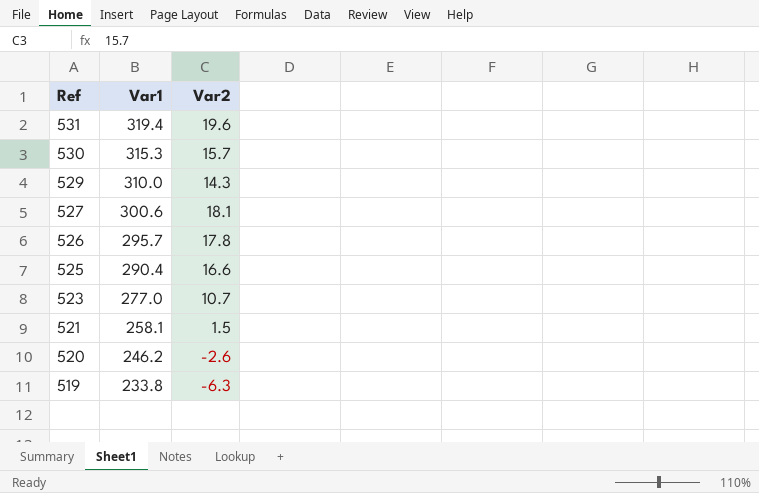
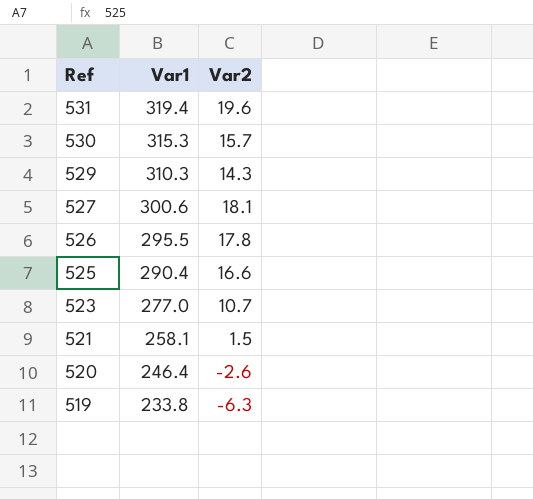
529 | Var1: 310.0 -> 310.3
526 | Var1: 295.7 -> 295.5
520 | Var1: 246.2 -> 246.4

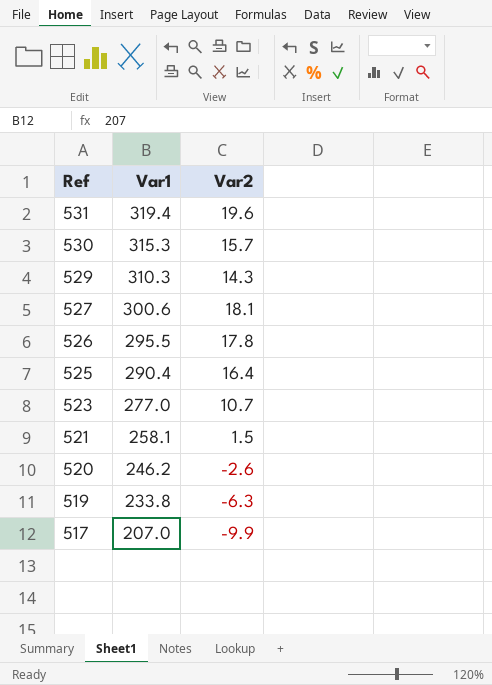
525 | Var2: 16.6 -> 16.4
520 | Var1: 246.4 -> 246.2
row 517: none -> 207.0 | -9.9

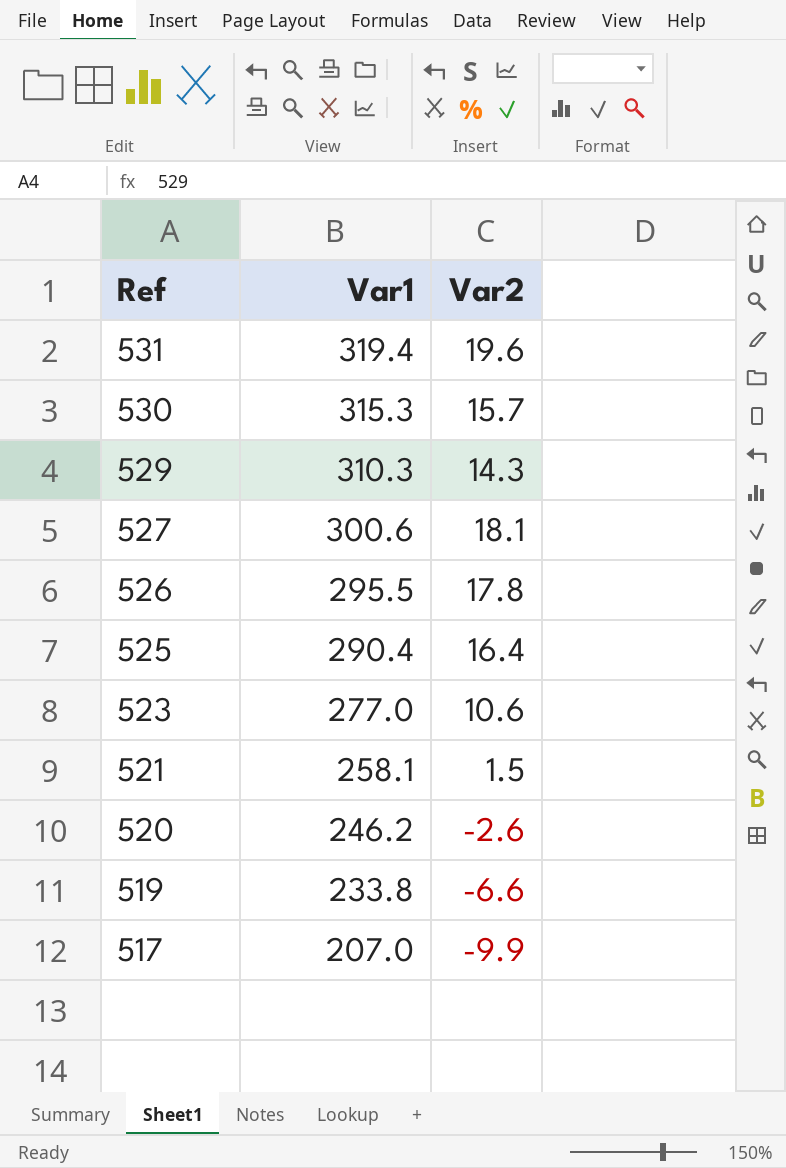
523 | Var2: 10.7 -> 10.6
519 | Var2: -6.3 -> -6.6

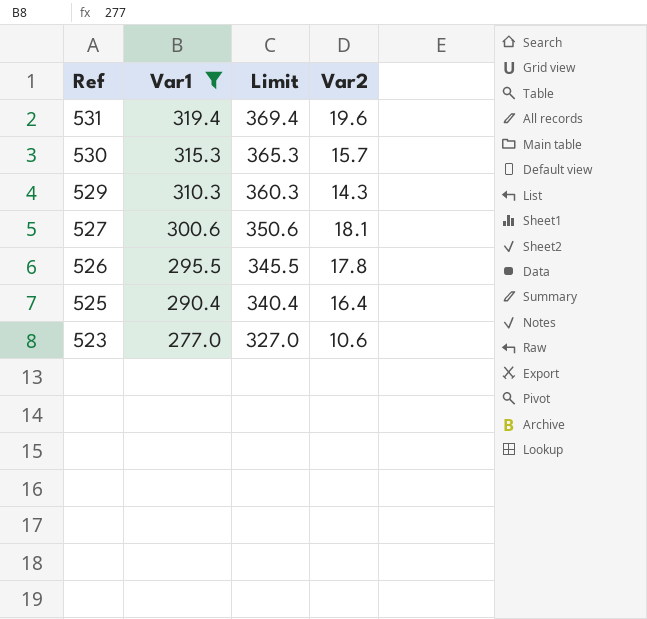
filter: none -> Var1 >= 277.0
column Limit | formula: none -> [Var1] + 50

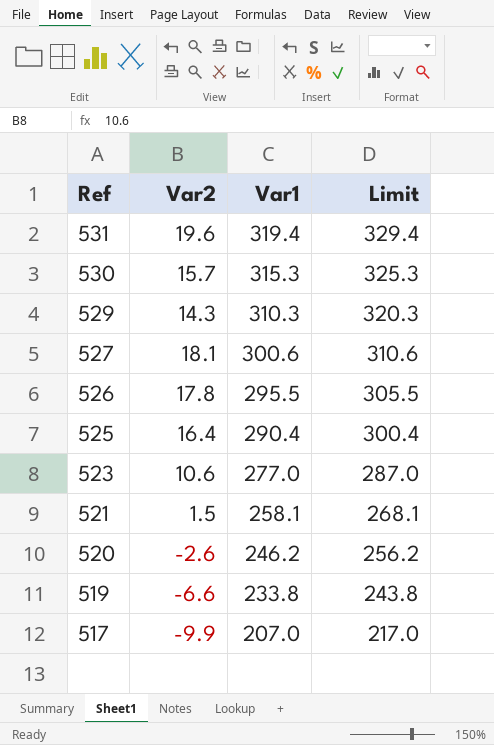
filter: Var1 >= 277.0 -> none
column Var2 | position: 4 -> 2
column Limit | formula: [Var1] + 50 -> [Var1] + 10

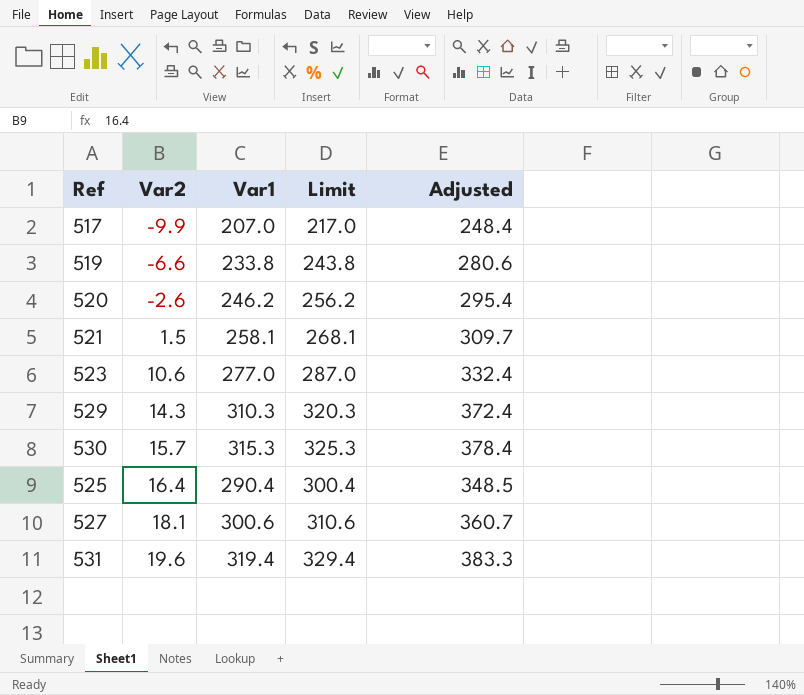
row order: Ref descending -> Var2 ascending
column Adjusted | formula: none -> [Var1] * 1.2
row 526: 17.8 | 295.5 | 305.5 -> none

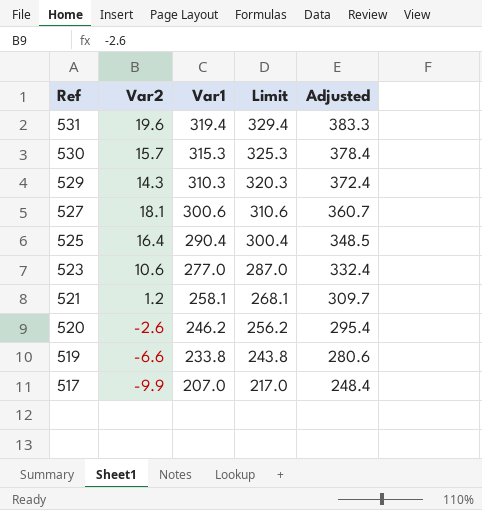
row order: Var2 ascending -> Ref descending
521 | Var2: 1.5 -> 1.2

